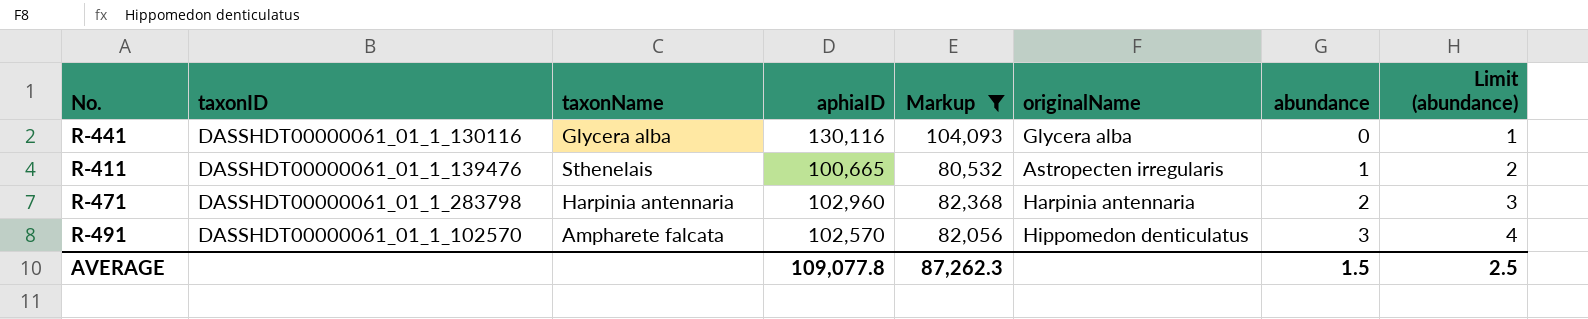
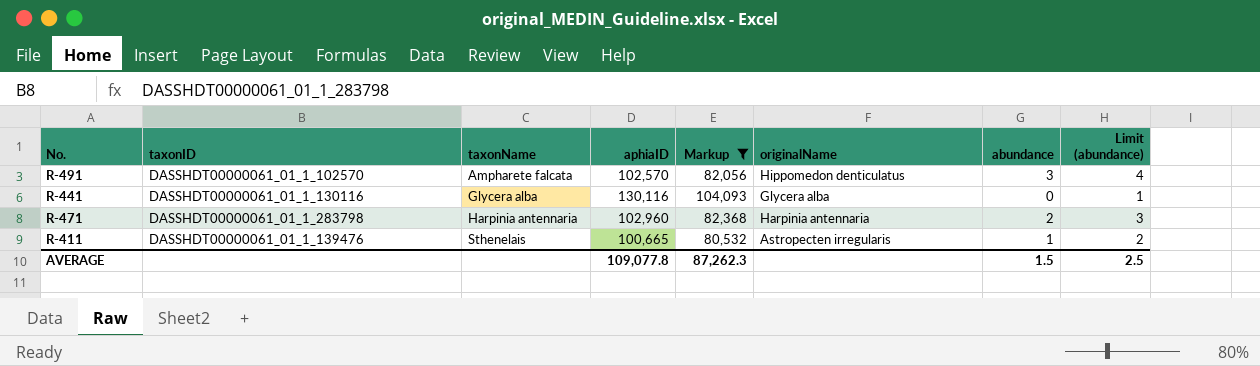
row order: abundance ascending -> taxonName ascending

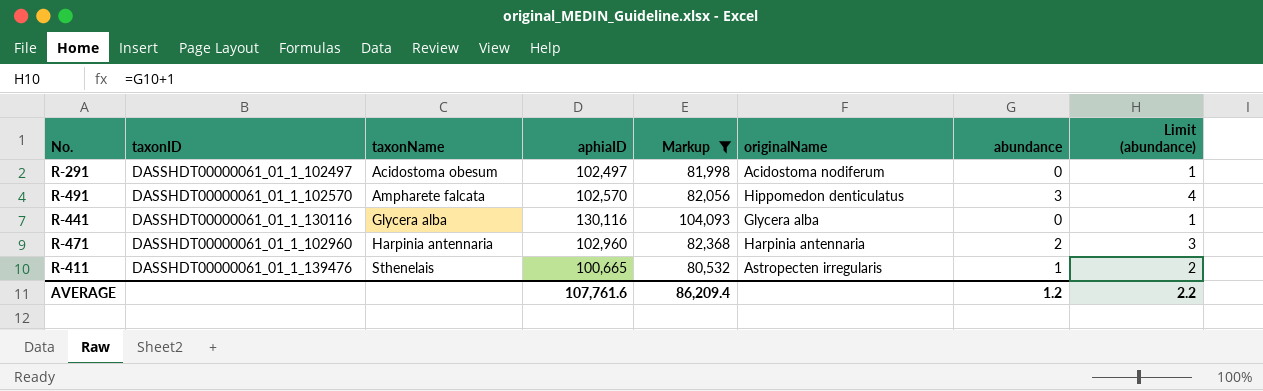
row R-291: none -> DASSHDT00000061_01_1_102497 | Acidostoma obesum | 102,497 | 81,998 | Acidostoma nodiferum | 0 | 1
R-471 | taxonID: DASSHDT00000061_01_1_283798 -> DASSHDT00000061_01_1_102960
AVERAGE | aphiaID: 109,077.8 -> 107,761.6
AVERAGE | Markup: 87,262.3 -> 86,209.4
AVERAGE | abundance: 1.5 -> 1.2
AVERAGE | Limit (abundance): 2.5 -> 2.2

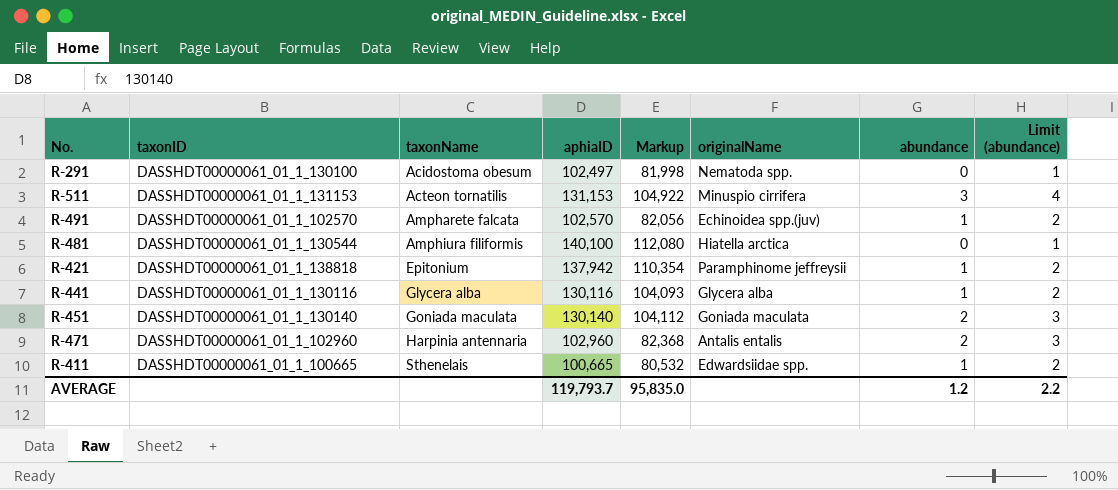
filter: Markup <= 104,093 -> none
R-291 | taxonID: DASSHDT00000061_01_1_102497 -> DASSHDT00000061_01_1_130100
R-291 | originalName: Acidostoma nodiferum -> Nematoda spp.
R-491 | originalName: Hippomedon denticulatus -> Echinoidea spp.(juv)
R-491 | abundance: 3 -> 1
R-491 | Limit (abundance): 4 -> 2
R-441 | abundance: 0 -> 1
R-441 | Limit (abundance): 1 -> 2
R-471 | originalName: Harpinia antennaria -> Antalis entalis
R-411 | taxonID: DASSHDT00000061_01_1_139476 -> DASSHDT00000061_01_1_100665
R-411 | originalName: Astropecten irregularis -> Edwardsiidae spp.
AVERAGE | aphiaID: 107,761.6 -> 119,793.7
AVERAGE | Markup: 86,209.4 -> 95,835.0

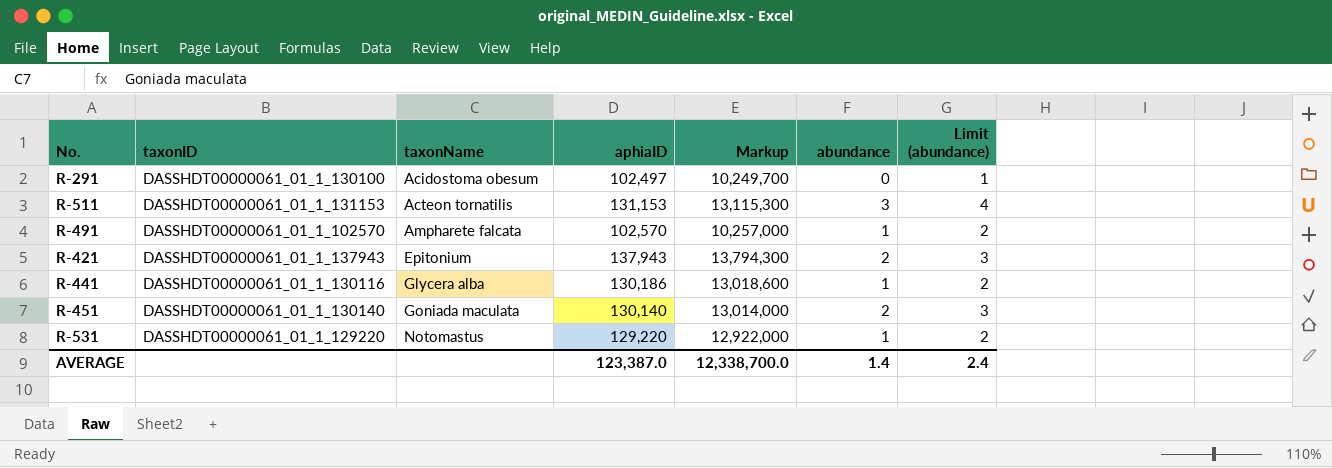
column originalName | position: 6 -> none
column Markup | formula: [aphiaID] * 0.8 -> [aphiaID] * 100
row R-481: DASSHDT00000061_01_1_130544 | Amphiura filiformis | 140,100 | 112,080 | Hiatella arctica | 0 | 1 -> none
row R-471: DASSHDT00000061_01_1_102960 | Harpinia antennaria | 102,960 | 82,368 | Antalis entalis | 2 | 3 -> none
row R-411: DASSHDT00000061_01_1_100665 | Sthenelais | 100,665 | 80,532 | Edwardsiidae spp. | 1 | 2 -> none
R-421 | taxonID: DASSHDT00000061_01_1_138818 -> DASSHDT00000061_01_1_137943
R-421 | aphiaID: 137,942 -> 137,943
R-421 | abundance: 1 -> 2
R-421 | Limit (abundance): 2 -> 3
R-441 | aphiaID: 130,116 -> 130,186
row R-531: none -> DASSHDT00000061_01_1_129220 | Notomastus | 129,220 | 12,922,000 | 1 | 2
AVERAGE | aphiaID: 119,793.7 -> 123,387.0
AVERAGE | Markup: 95,835.0 -> 12,338,700.0
AVERAGE | abundance: 1.2 -> 1.4
AVERAGE | Limit (abundance): 2.2 -> 2.4

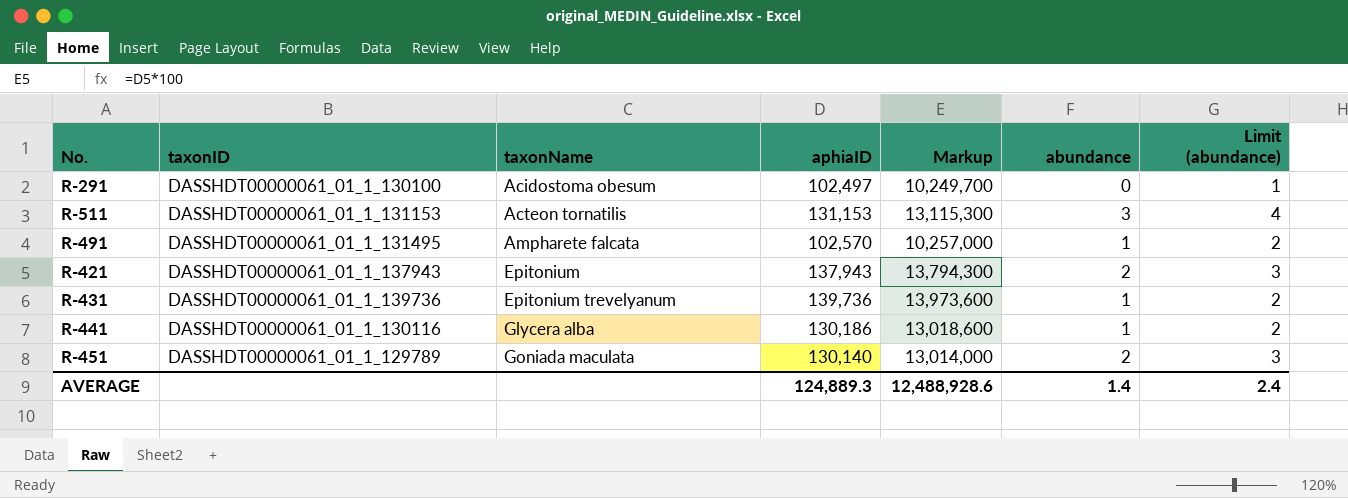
row R-531: DASSHDT00000061_01_1_129220 | Notomastus | 129,220 | 12,922,000 | 1 | 2 -> none
R-491 | taxonID: DASSHDT00000061_01_1_102570 -> DASSHDT00000061_01_1_131495
row R-431: none -> DASSHDT00000061_01_1_139736 | Epitonium trevelyanum | 139,736 | 13,973,600 | 1 | 2
R-451 | taxonID: DASSHDT00000061_01_1_130140 -> DASSHDT00000061_01_1_129789
AVERAGE | aphiaID: 123,387.0 -> 124,889.3
AVERAGE | Markup: 12,338,700.0 -> 12,488,928.6

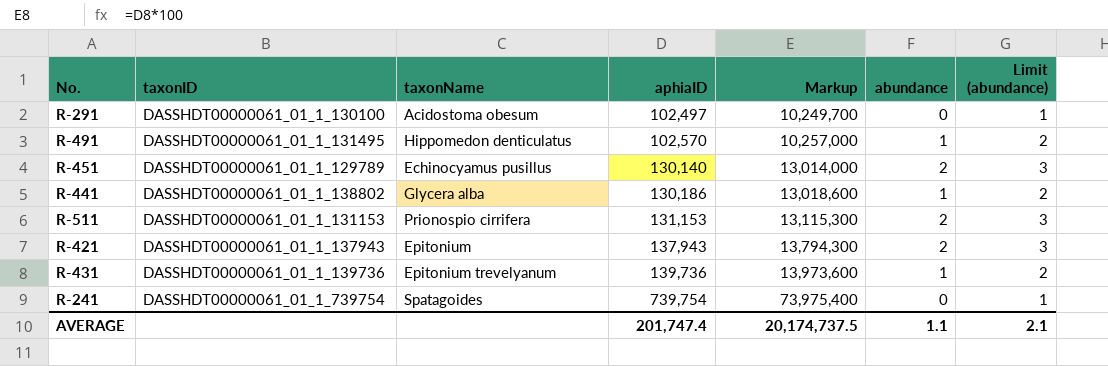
row order: taxonName ascending -> aphiaID ascending
R-491 | taxonName: Ampharete falcata -> Hippomedon denticulatus
R-451 | taxonName: Goniada maculata -> Echinocyamus pusillus
R-441 | taxonID: DASSHDT00000061_01_1_130116 -> DASSHDT00000061_01_1_138802
R-511 | taxonName: Acteon tornatilis -> Prionospio cirrifera
R-511 | abundance: 3 -> 2
R-511 | Limit (abundance): 4 -> 3
row R-241: none -> DASSHDT00000061_01_1_739754 | Spatagoides | 739,754 | 73,975,400 | 0 | 1
AVERAGE | aphiaID: 124,889.3 -> 201,747.4
AVERAGE | Markup: 12,488,928.6 -> 20,174,737.5
AVERAGE | abundance: 1.4 -> 1.1
AVERAGE | Limit (abundance): 2.4 -> 2.1

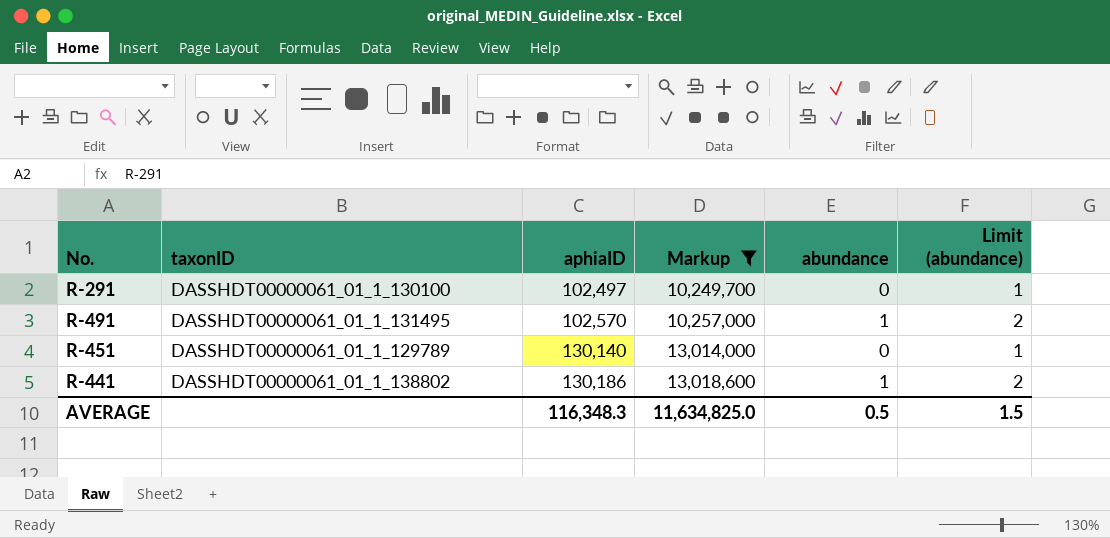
filter: none -> Markup <= 13,018,600
column taxonName | position: 3 -> none
R-451 | abundance: 2 -> 0
R-451 | Limit (abundance): 3 -> 1
AVERAGE | aphiaID: 201,747.4 -> 116,348.3
AVERAGE | Markup: 20,174,737.5 -> 11,634,825.0
AVERAGE | abundance: 1.1 -> 0.5
AVERAGE | Limit (abundance): 2.1 -> 1.5

